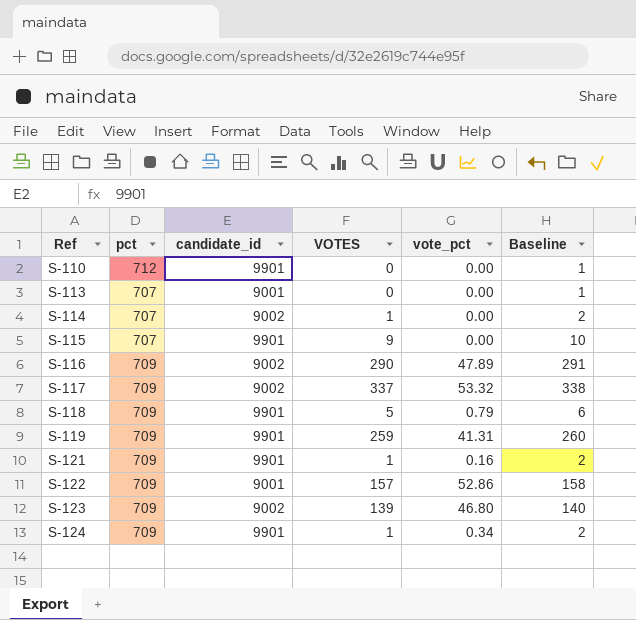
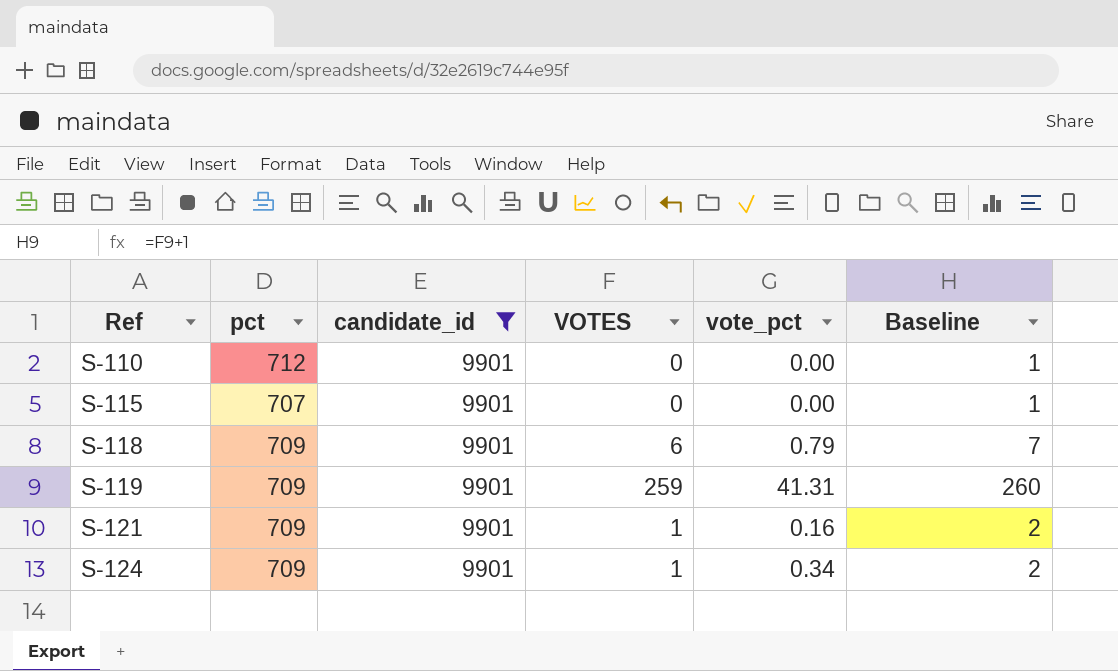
filter: none -> candidate_id = 9901
S-115 | VOTES: 9 -> 0
S-115 | Baseline: 10 -> 1
S-118 | VOTES: 5 -> 6
S-118 | Baseline: 6 -> 7

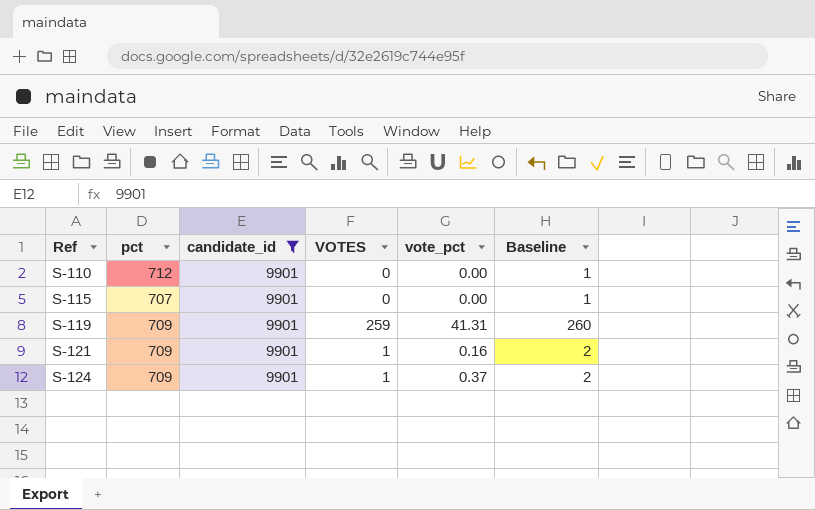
row S-118: 709 | 9901 | 6 | 0.79 | 7 -> none
S-124 | vote_pct: 0.34 -> 0.37

